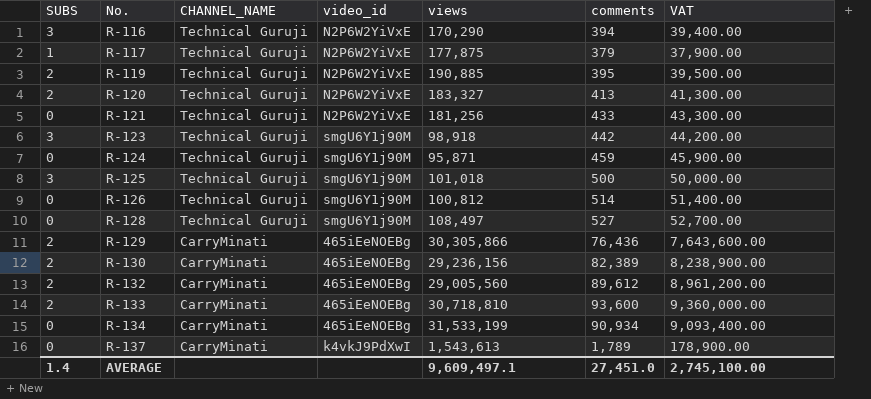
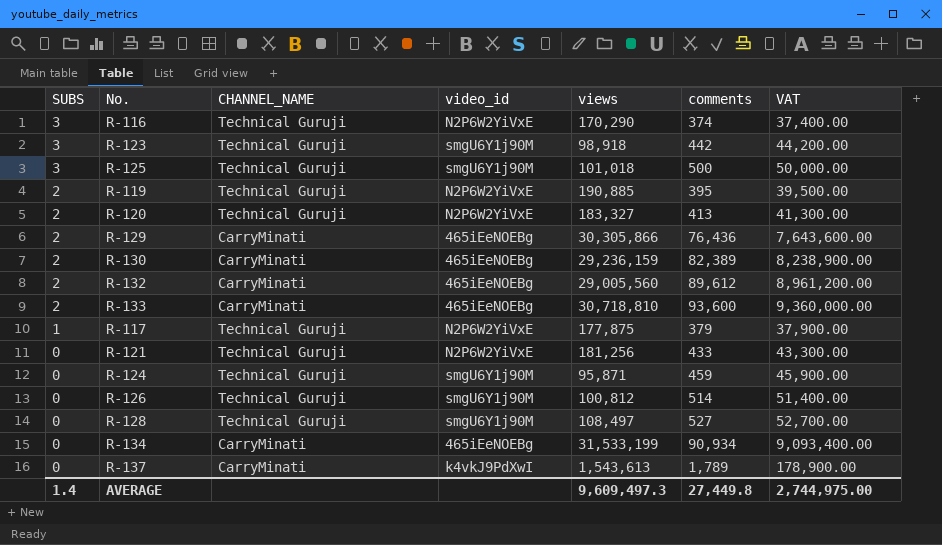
row order: No. ascending -> SUBS descending
R-116 | comments: 394 -> 374
R-116 | VAT: 39,400.00 -> 37,400.00
R-130 | views: 29,236,156 -> 29,236,159
AVERAGE | views: 9,609,497.1 -> 9,609,497.3
AVERAGE | comments: 27,451.0 -> 27,449.8
AVERAGE | VAT: 2,745,100.00 -> 2,744,975.00

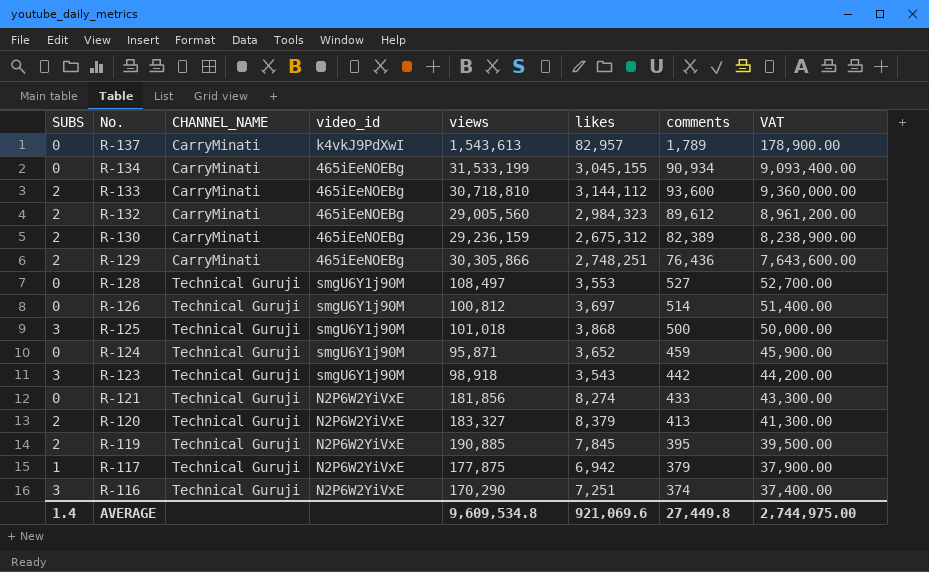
row order: SUBS descending -> No. descending
column likes | position: none -> 6
R-121 | views: 181,256 -> 181,856
AVERAGE | views: 9,609,497.3 -> 9,609,534.8

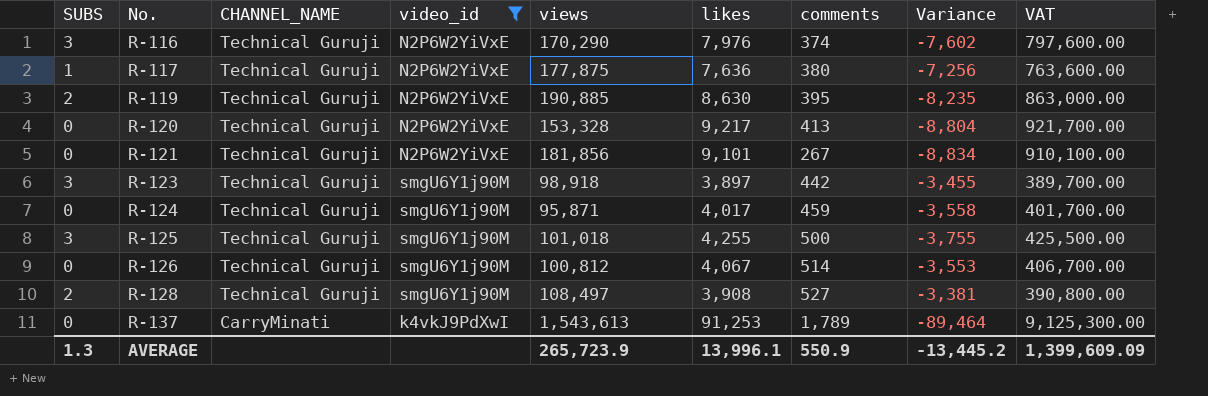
filter: none -> video_id != 465iEeNOEBg
row order: No. descending -> No. ascending
column Variance | formula: none -> [comments] - [likes]
column VAT | formula: [comments] * 100 -> [likes] * 100
R-116 | likes: 7,251 -> 7,976
R-117 | likes: 6,942 -> 7,636
R-117 | comments: 379 -> 380
R-119 | likes: 7,845 -> 8,630
R-120 | SUBS: 2 -> 0
R-120 | views: 183,327 -> 153,328
R-120 | likes: 8,379 -> 9,217
R-121 | likes: 8,274 -> 9,101
R-121 | comments: 433 -> 267
R-123 | likes: 3,543 -> 3,897
R-124 | likes: 3,652 -> 4,017
R-125 | likes: 3,868 -> 4,255
R-126 | likes: 3,697 -> 4,067
R-128 | SUBS: 0 -> 2
R-128 | likes: 3,553 -> 3,908
R-137 | likes: 82,957 -> 91,253
AVERAGE | SUBS: 1.4 -> 1.3
AVERAGE | views: 9,609,534.8 -> 265,723.9
AVERAGE | likes: 921,069.6 -> 13,996.1
AVERAGE | comments: 27,449.8 -> 550.9
AVERAGE | VAT: 2,744,975.00 -> 1,399,609.09

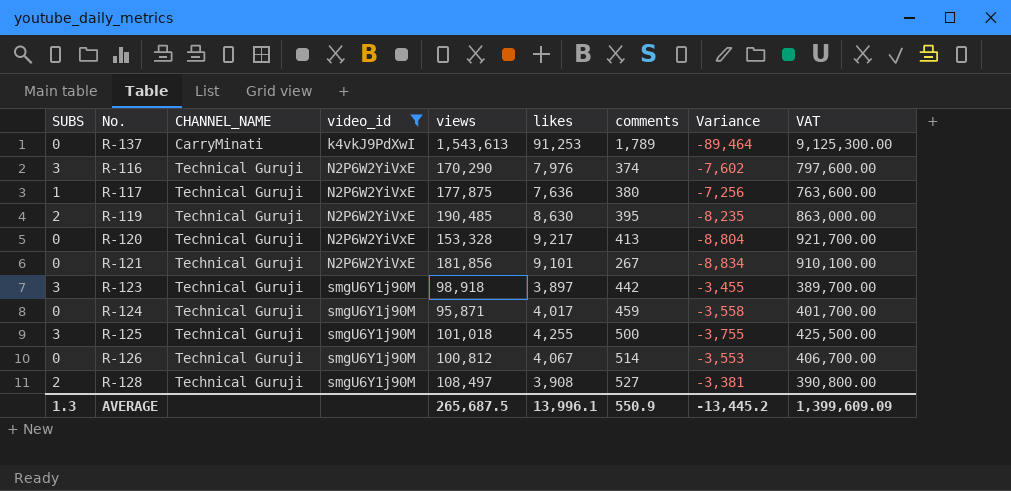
row order: No. ascending -> CHANNEL_NAME ascending
R-119 | views: 190,885 -> 190,485
AVERAGE | views: 265,723.9 -> 265,687.5

